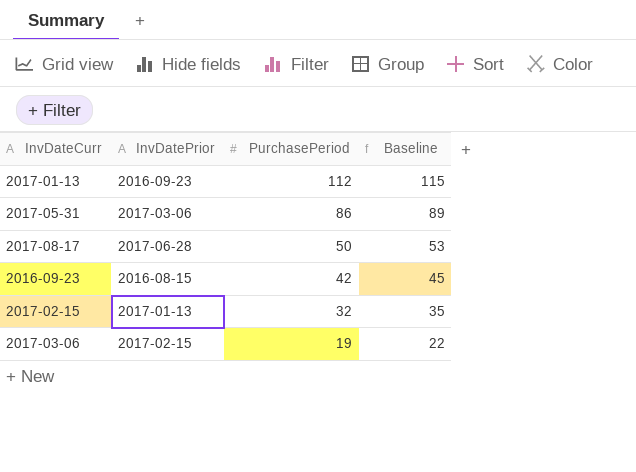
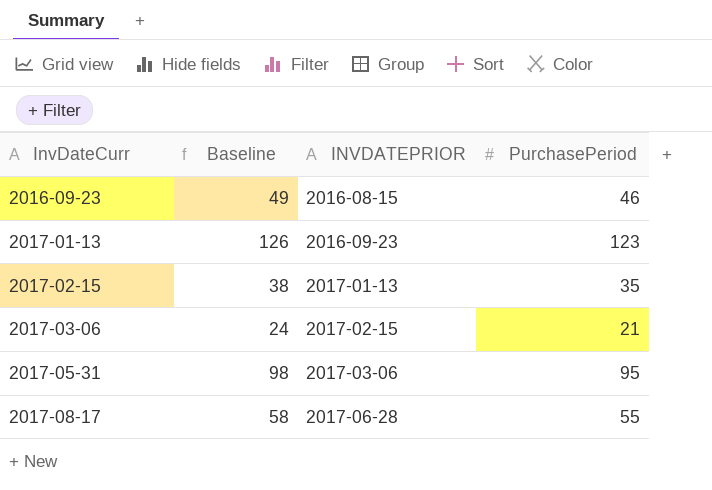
row order: PurchasePeriod descending -> InvDateCurr ascending
column Baseline | position: 4 -> 2
column name: InvDatePrior -> INVDATEPRIOR
2016-09-23 | Baseline: 45 -> 49
2016-09-23 | PurchasePeriod: 42 -> 46
2017-01-13 | Baseline: 115 -> 126
2017-01-13 | PurchasePeriod: 112 -> 123
2017-02-15 | Baseline: 35 -> 38
2017-02-15 | PurchasePeriod: 32 -> 35
2017-03-06 | Baseline: 22 -> 24
2017-03-06 | PurchasePeriod: 19 -> 21
2017-05-31 | Baseline: 89 -> 98
2017-05-31 | PurchasePeriod: 86 -> 95
2017-08-17 | Baseline: 53 -> 58
2017-08-17 | PurchasePeriod: 50 -> 55

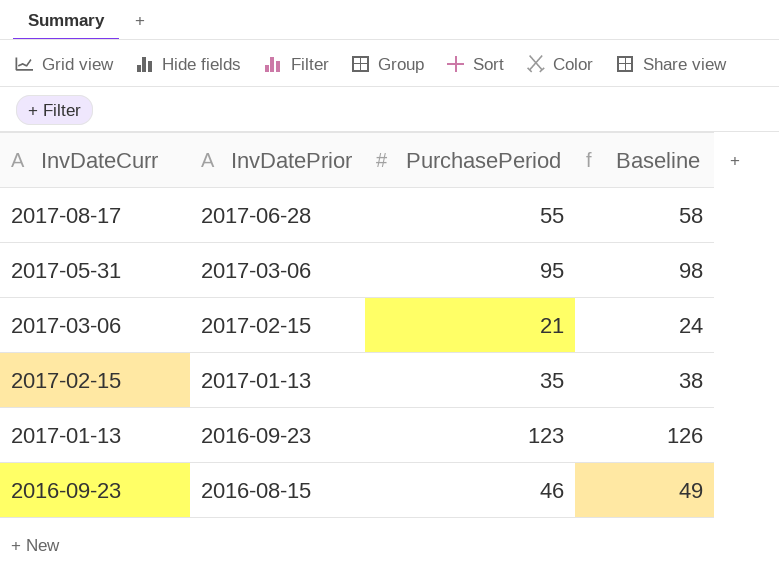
row order: InvDateCurr ascending -> InvDateCurr descending
column name: INVDATEPRIOR -> InvDatePrior
column Baseline | position: 2 -> 4

